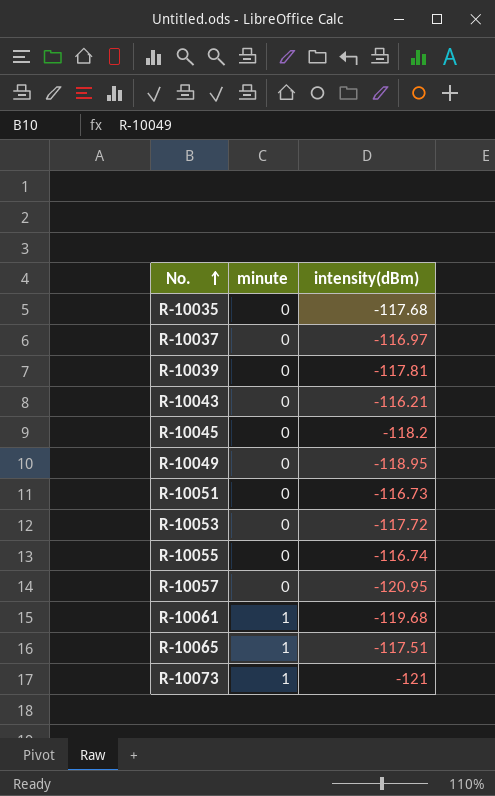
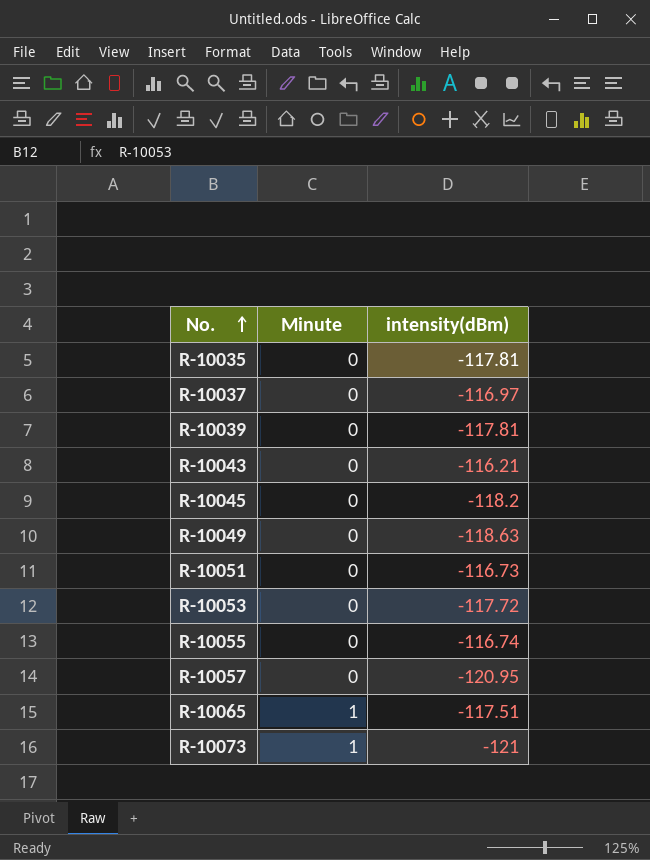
column name: minute -> Minute
row R-10061: 1 | -119.68 -> none
R-10035 | intensity(dBm): -117.68 -> -117.81
R-10049 | intensity(dBm): -118.95 -> -118.63

